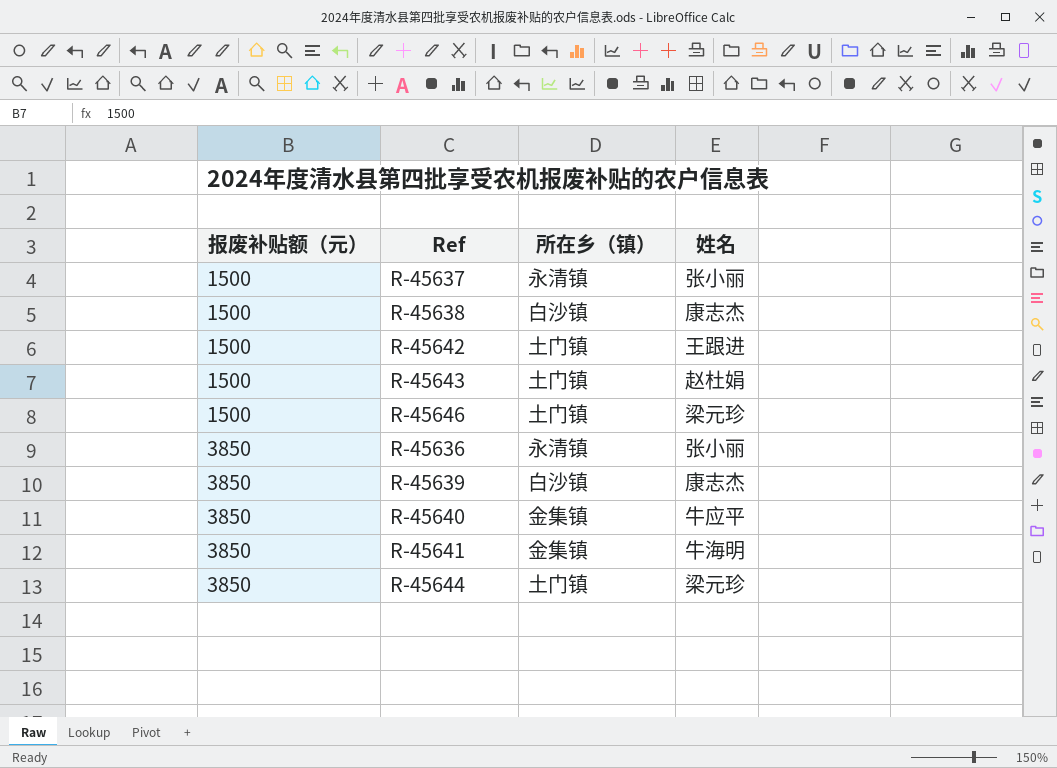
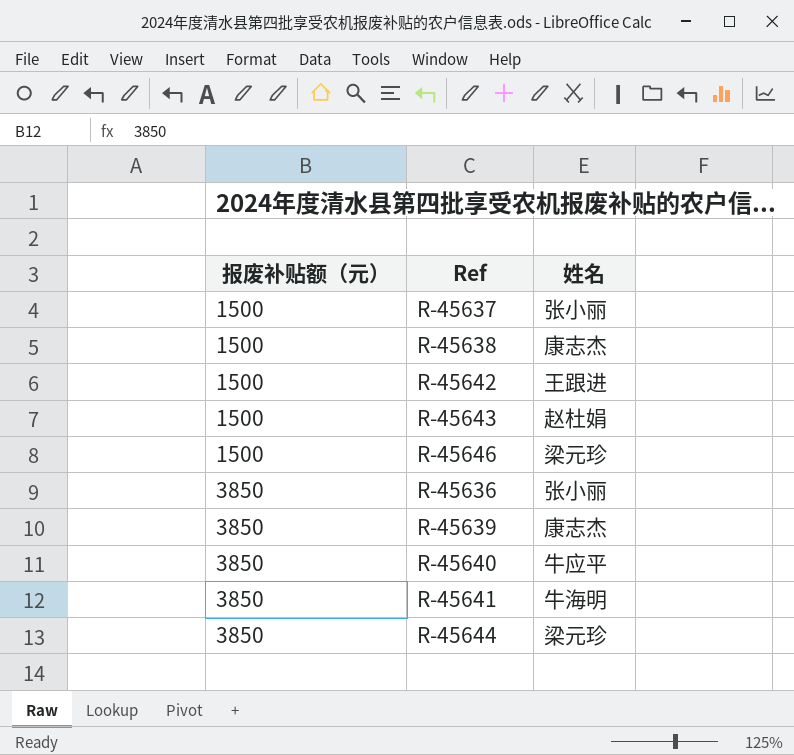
column 所在乡（镇） | position: 3 -> none

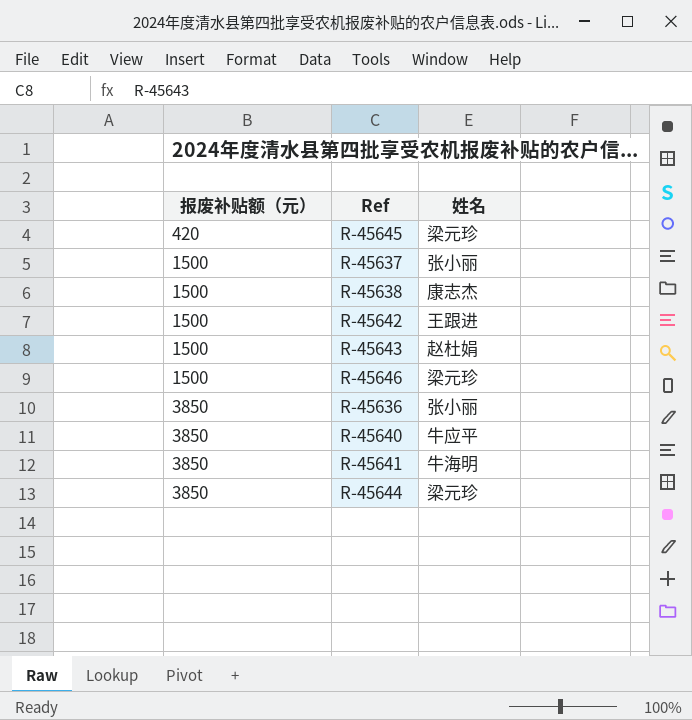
row R-45639: 3850 | 康志杰 -> none
row R-45645: none -> 420 | 梁元珍

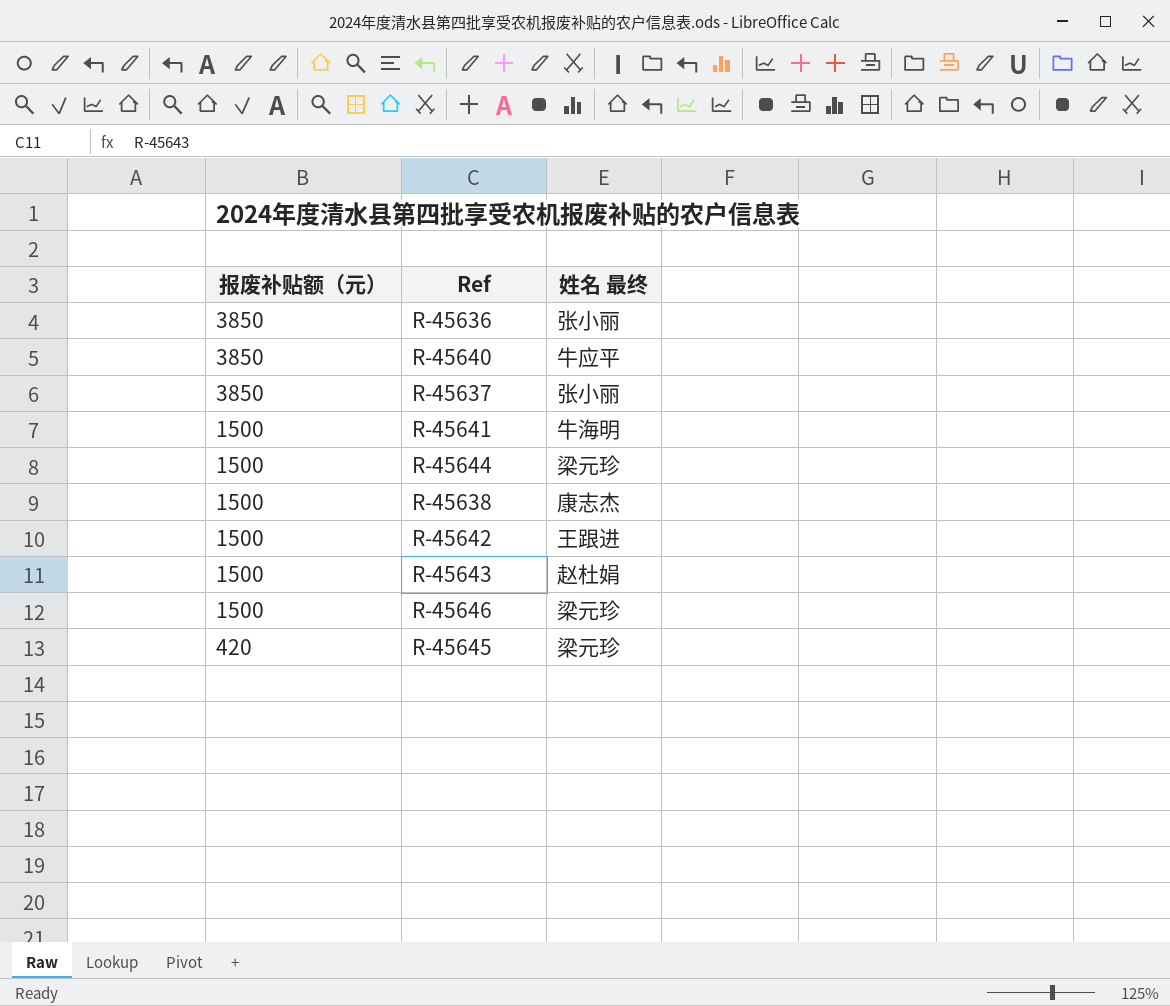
row order: 报废补贴额（元） ascending -> 报废补贴额（元） descending
column name: 姓名 -> 姓名 最终
R-45637 | 报废补贴额（元）: 1500 -> 3850
R-45641 | 报废补贴额（元）: 3850 -> 1500
R-45644 | 报废补贴额（元）: 3850 -> 1500

